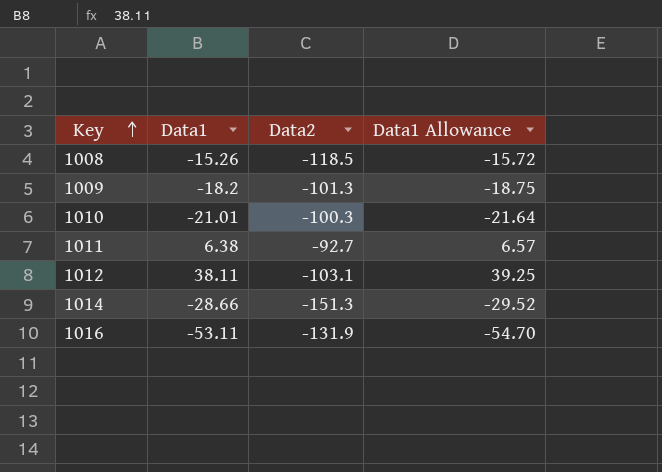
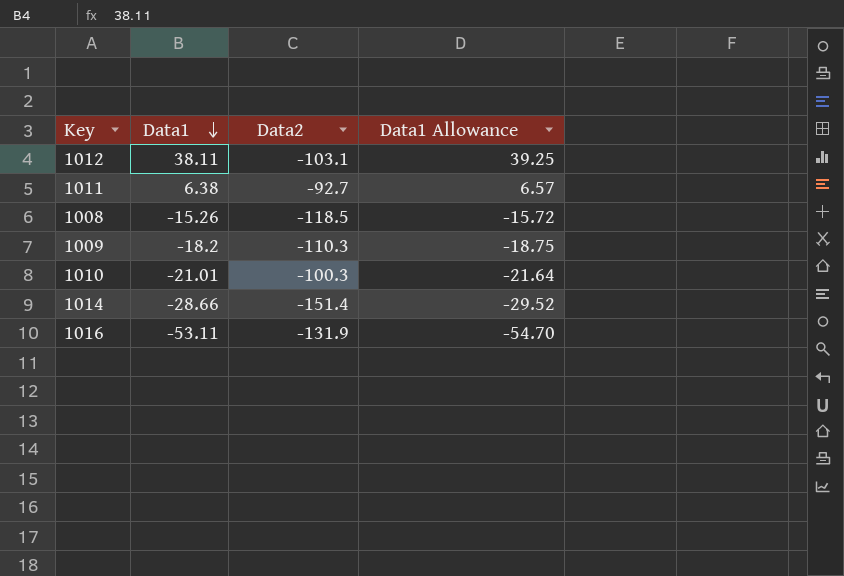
row order: Key ascending -> Data1 descending
1009 | Data2: -101.3 -> -110.3
1014 | Data2: -151.3 -> -151.4

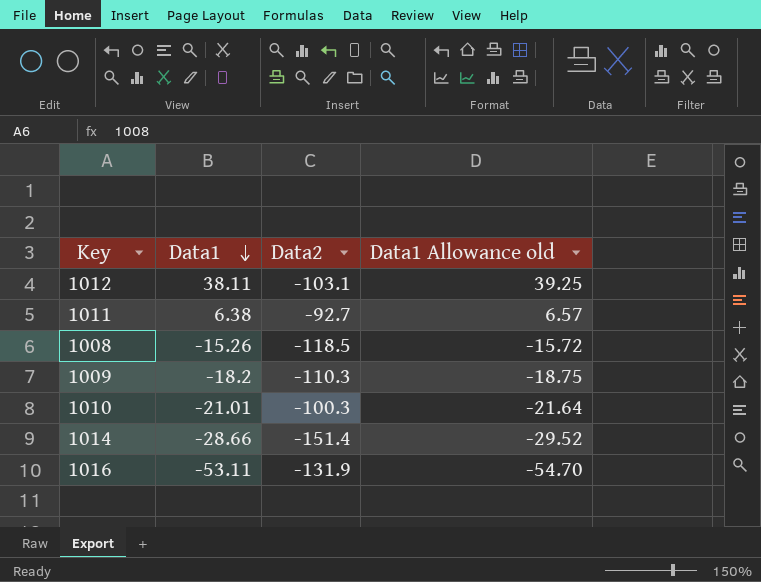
column name: Data1 Allowance -> Data1 Allowance old

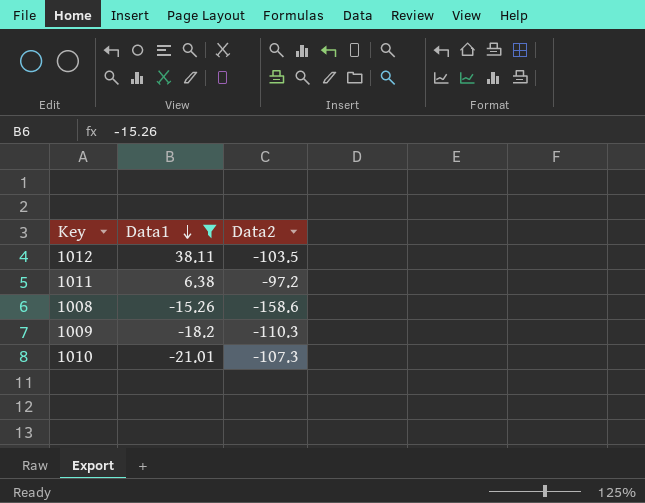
filter: none -> Data1 >= -21.01
column Data1 Allowance old | formula: [Data1] * 1.03 -> none
1012 | Data2: -103.1 -> -103.5
1011 | Data2: -92.7 -> -97.2
1008 | Data2: -118.5 -> -158.6
1010 | Data2: -100.3 -> -107.3

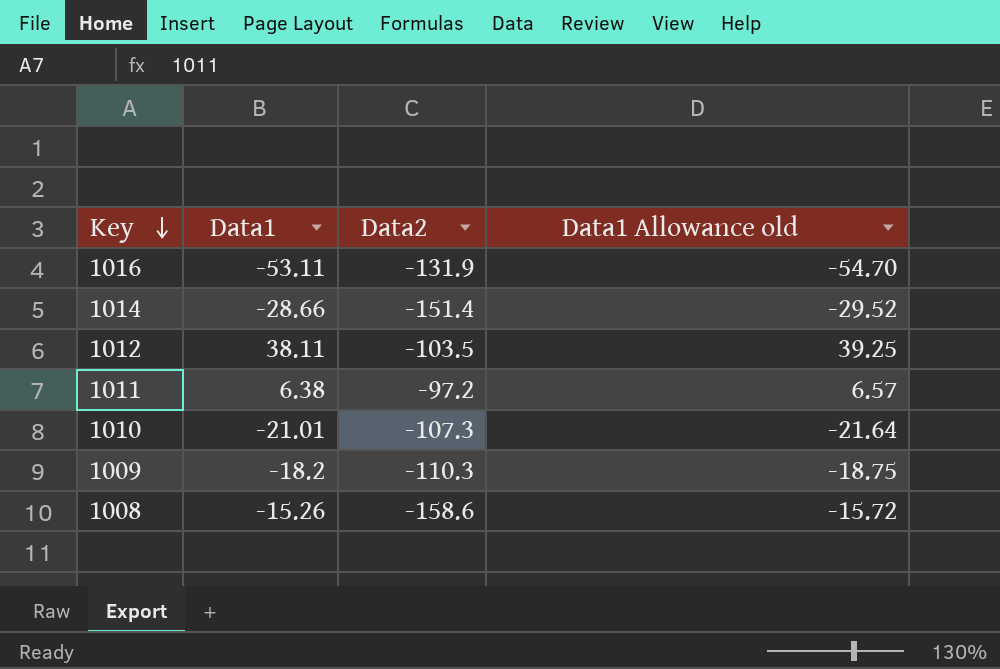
filter: Data1 >= -21.01 -> none
row order: Data1 descending -> Key descending
column Data1 Allowance old | formula: none -> [Data1] * 1.03

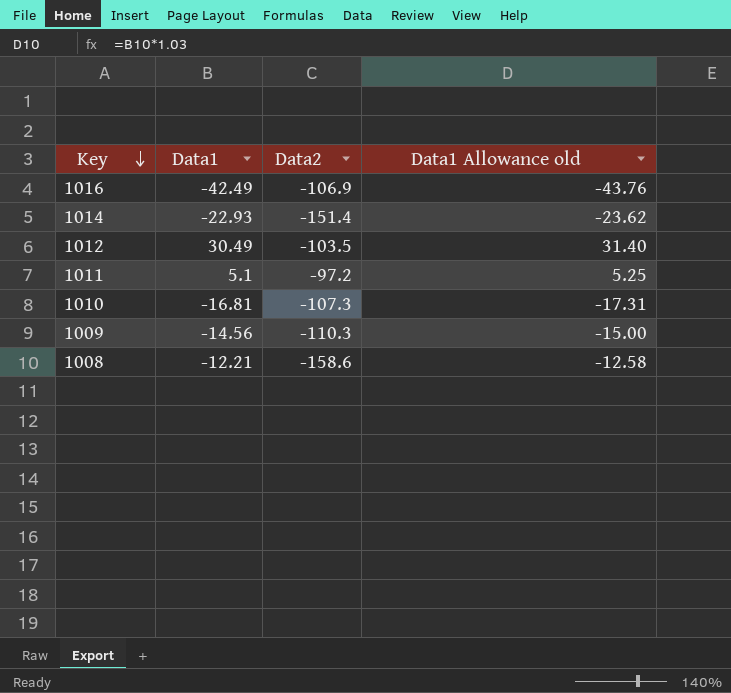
1016 | Data1: -53.11 -> -42.49
1016 | Data2: -131.9 -> -106.9
1016 | Data1 Allowance old: -54.70 -> -43.76
1014 | Data1: -28.66 -> -22.93
1014 | Data1 Allowance old: -29.52 -> -23.62
1012 | Data1: 38.11 -> 30.49
1012 | Data1 Allowance old: 39.25 -> 31.40
1011 | Data1: 6.38 -> 5.1
1011 | Data1 Allowance old: 6.57 -> 5.25
1010 | Data1: -21.01 -> -16.81
1010 | Data1 Allowance old: -21.64 -> -17.31
1009 | Data1: -18.2 -> -14.56
1009 | Data1 Allowance old: -18.75 -> -15.00
1008 | Data1: -15.26 -> -12.21
1008 | Data1 Allowance old: -15.72 -> -12.58

